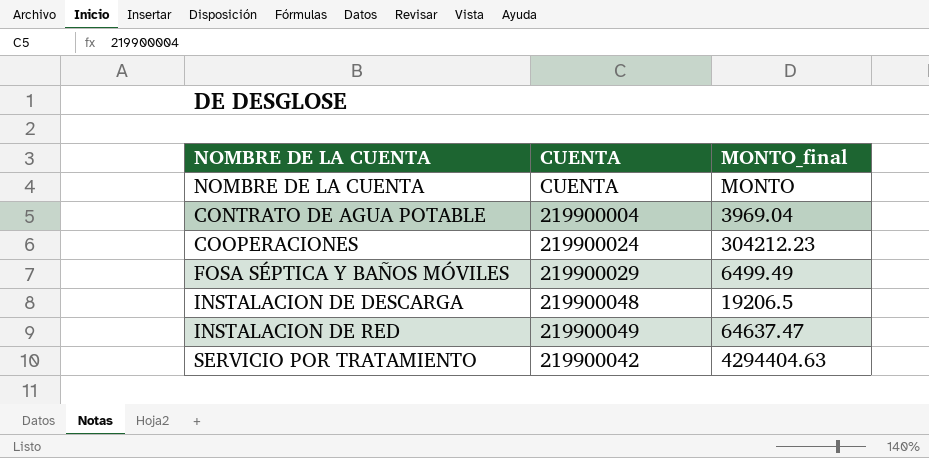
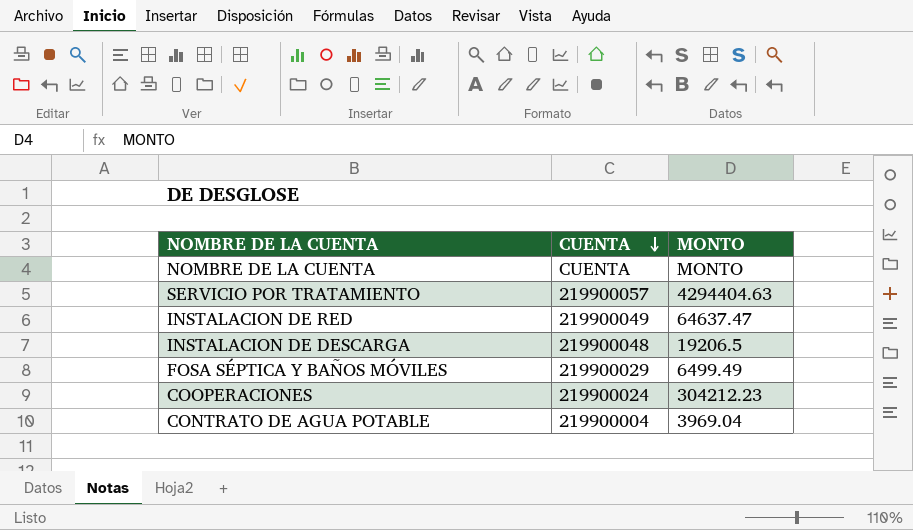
row order: none -> CUENTA descending
column name: MONTO_final -> MONTO
SERVICIO POR TRATAMIENTO | CUENTA: 219900042 -> 219900057

